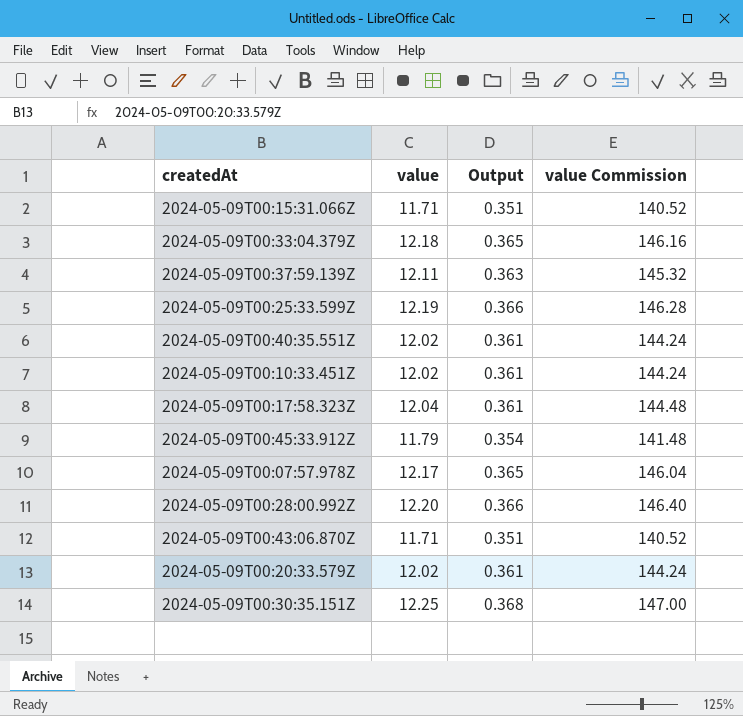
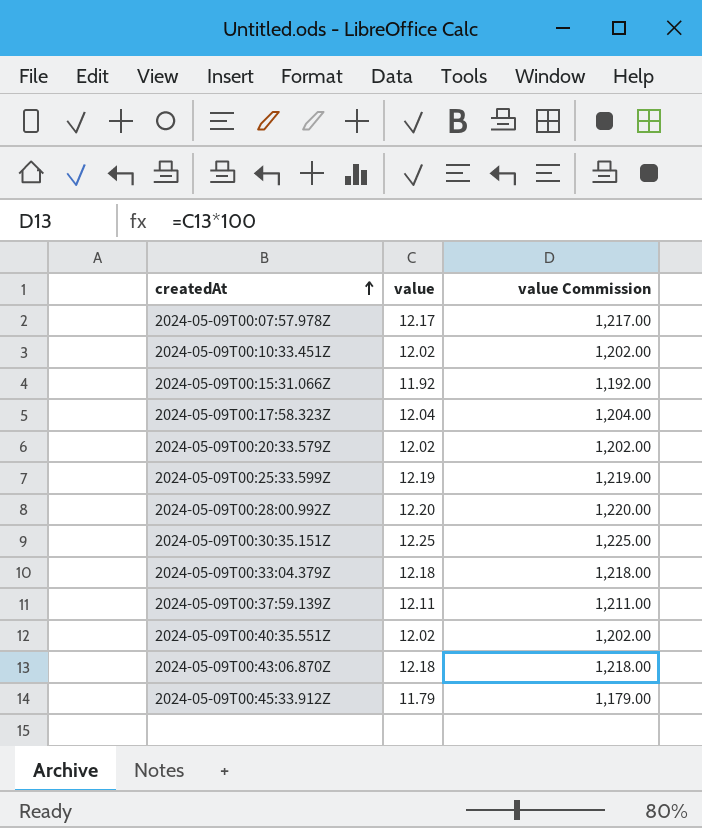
row order: none -> createdAt ascending
column Output | formula: [value] * 0.03 -> none
column value Commission | formula: [value] * 12 -> [value] * 100
2024-05-09T00:15:31.066Z | value: 11.71 -> 11.92
2024-05-09T00:43:06.870Z | value: 11.71 -> 12.18

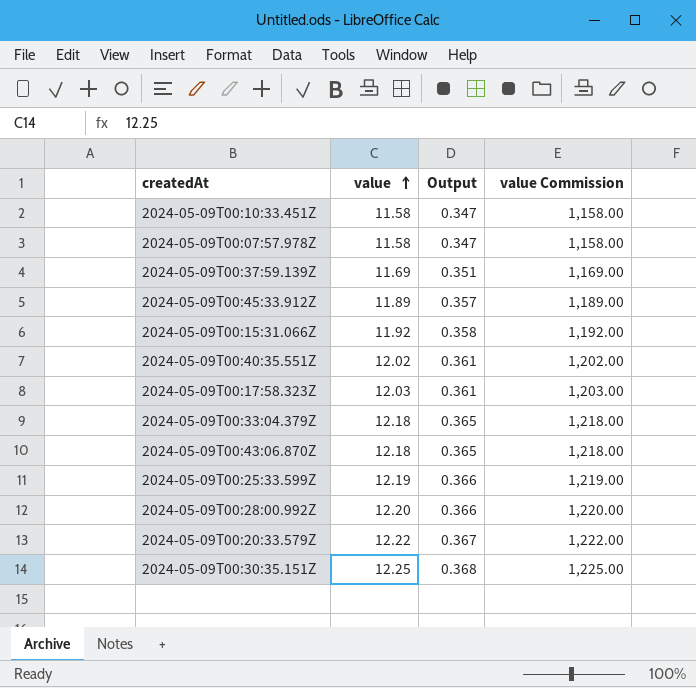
row order: createdAt ascending -> value ascending
column Output | formula: none -> [value] * 0.03
2024-05-09T00:10:33.451Z | value: 12.02 -> 11.58
2024-05-09T00:10:33.451Z | value Commission: 1,202.00 -> 1,158.00
2024-05-09T00:07:57.978Z | value: 12.17 -> 11.58
2024-05-09T00:07:57.978Z | value Commission: 1,217.00 -> 1,158.00
2024-05-09T00:37:59.139Z | value: 12.11 -> 11.69
2024-05-09T00:37:59.139Z | value Commission: 1,211.00 -> 1,169.00
2024-05-09T00:45:33.912Z | value: 11.79 -> 11.89
2024-05-09T00:45:33.912Z | value Commission: 1,179.00 -> 1,189.00
2024-05-09T00:17:58.323Z | value: 12.04 -> 12.03
2024-05-09T00:17:58.323Z | value Commission: 1,204.00 -> 1,203.00
2024-05-09T00:20:33.579Z | value: 12.02 -> 12.22
2024-05-09T00:20:33.579Z | value Commission: 1,202.00 -> 1,222.00

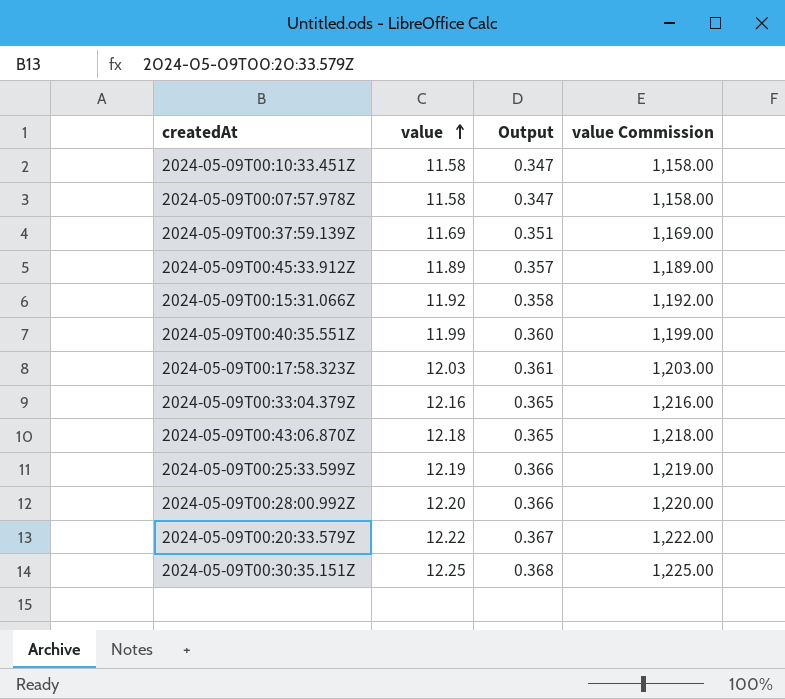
2024-05-09T00:40:35.551Z | value: 12.02 -> 11.99
2024-05-09T00:40:35.551Z | Output: 0.361 -> 0.360
2024-05-09T00:40:35.551Z | value Commission: 1,202.00 -> 1,199.00
2024-05-09T00:33:04.379Z | value: 12.18 -> 12.16
2024-05-09T00:33:04.379Z | value Commission: 1,218.00 -> 1,216.00

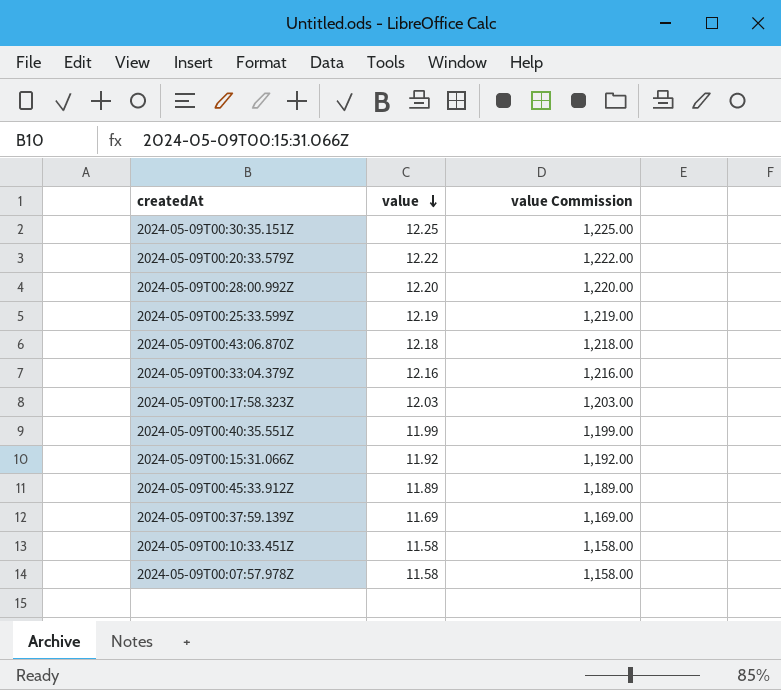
row order: value ascending -> value descending
column Output | formula: [value] * 0.03 -> none

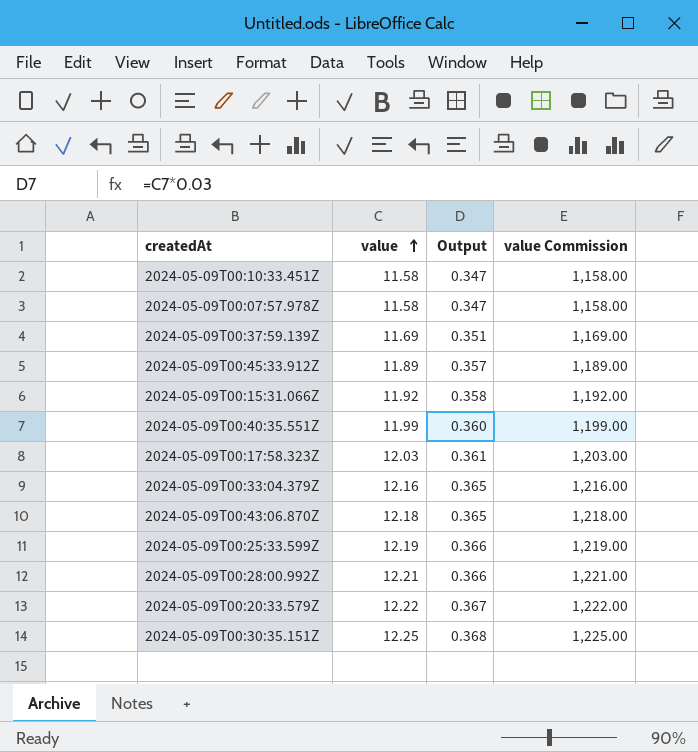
row order: value descending -> value ascending
column Output | formula: none -> [value] * 0.03
2024-05-09T00:28:00.992Z | value: 12.20 -> 12.21
2024-05-09T00:28:00.992Z | value Commission: 1,220.00 -> 1,221.00

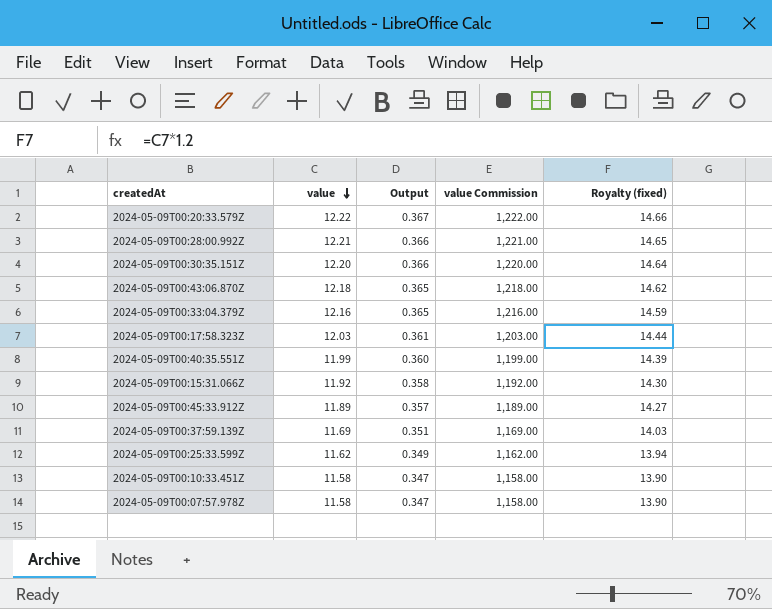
row order: value ascending -> value descending
column Royalty (fixed) | formula: none -> [value] * 1.2
2024-05-09T00:30:35.151Z | value: 12.25 -> 12.20
2024-05-09T00:30:35.151Z | Output: 0.368 -> 0.366
2024-05-09T00:30:35.151Z | value Commission: 1,225.00 -> 1,220.00
2024-05-09T00:25:33.599Z | value: 12.19 -> 11.62
2024-05-09T00:25:33.599Z | Output: 0.366 -> 0.349
2024-05-09T00:25:33.599Z | value Commission: 1,219.00 -> 1,162.00

